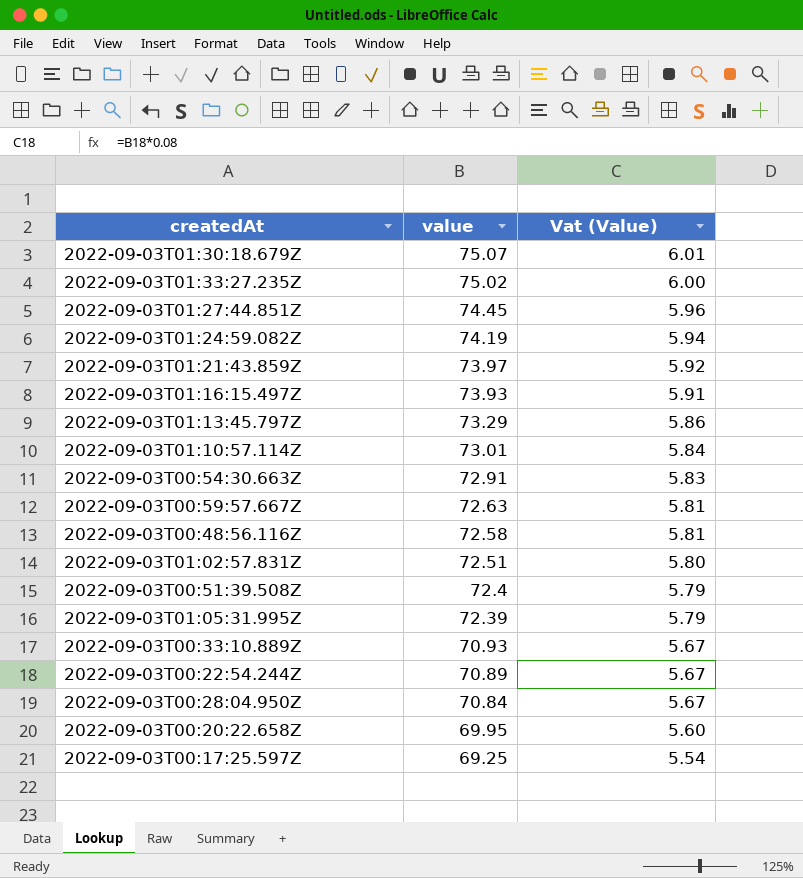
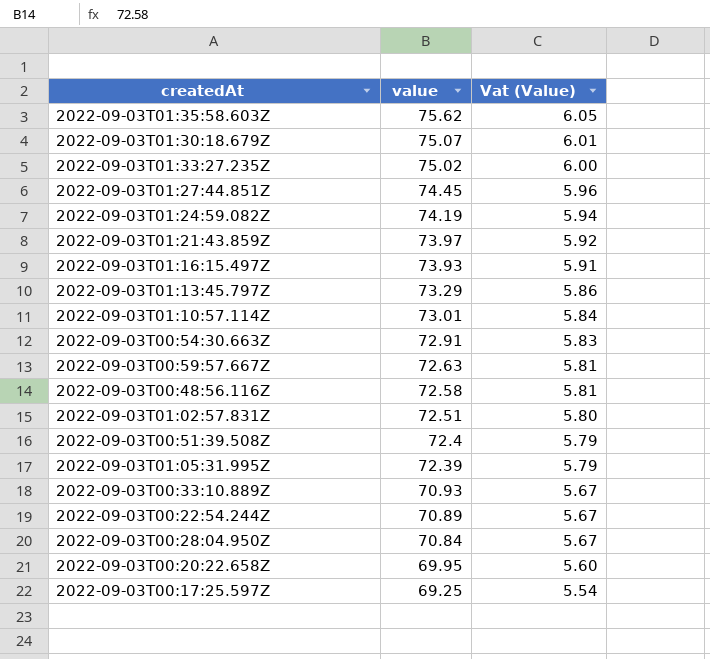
row 2022-09-03T01:35:58.603Z: none -> 75.62 | 6.05

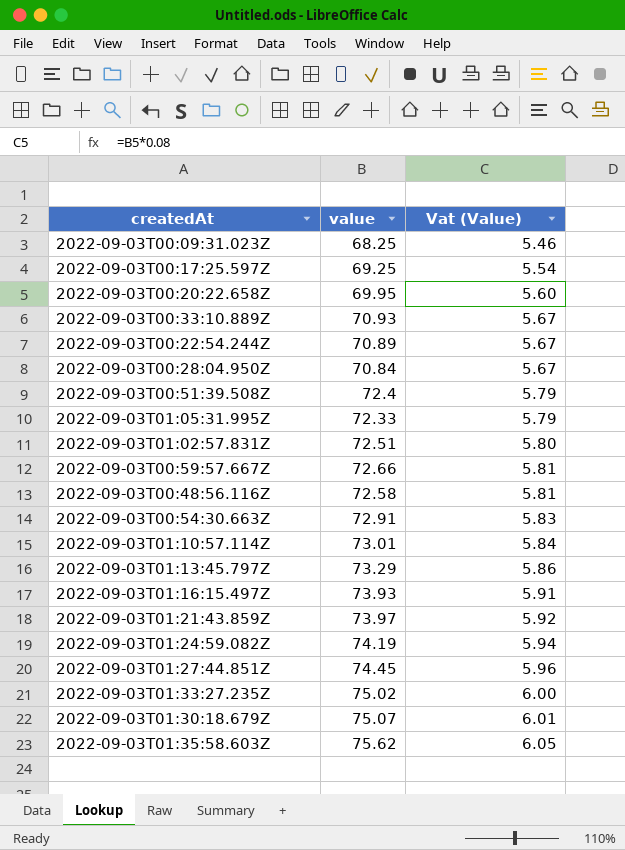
row order: value descending -> Vat (Value) ascending
row 2022-09-03T00:09:31.023Z: none -> 68.25 | 5.46
2022-09-03T01:05:31.995Z | value: 72.39 -> 72.33
2022-09-03T00:59:57.667Z | value: 72.63 -> 72.66

